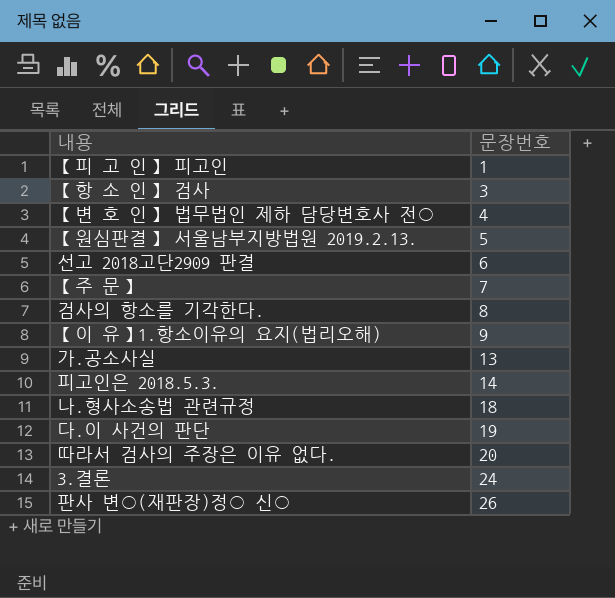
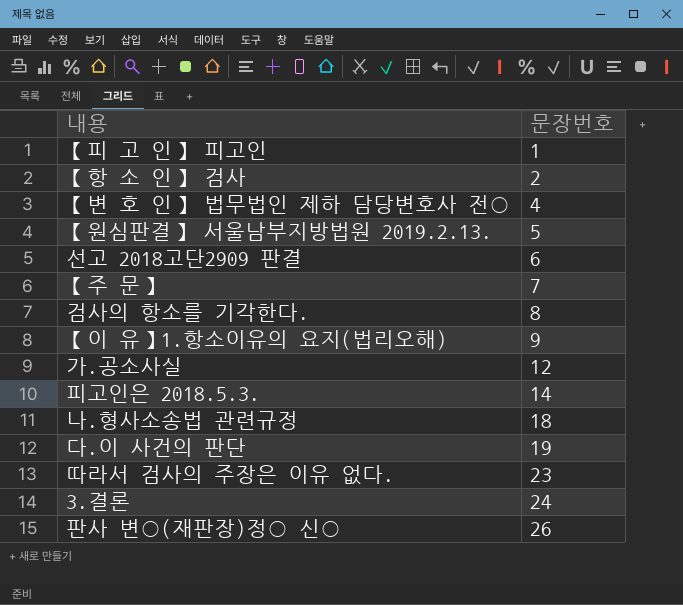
【항 소 인】 검사 | 문장번호: 3 -> 2
가.공소사실 | 문장번호: 13 -> 12
따라서 검사의 주장은 이유 없다. | 문장번호: 20 -> 23

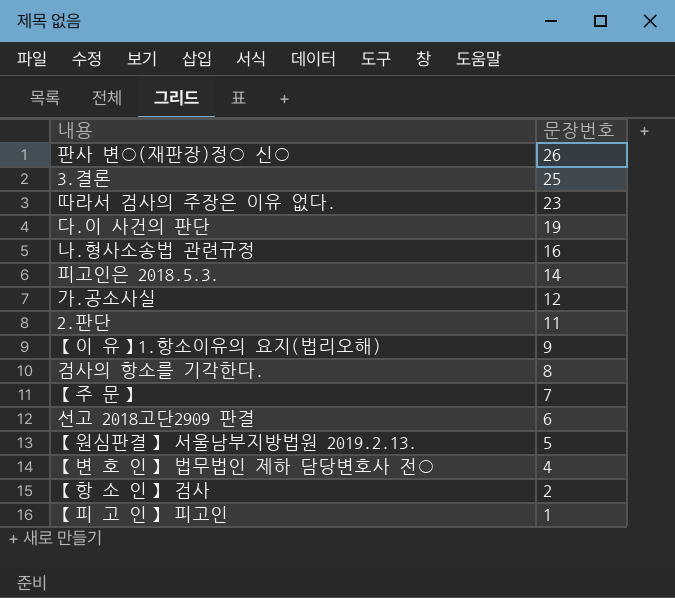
row order: 문장번호 ascending -> 문장번호 descending
3.결론 | 문장번호: 24 -> 25
나.형사소송법 관련규정 | 문장번호: 18 -> 16
row 2.판단: none -> 11

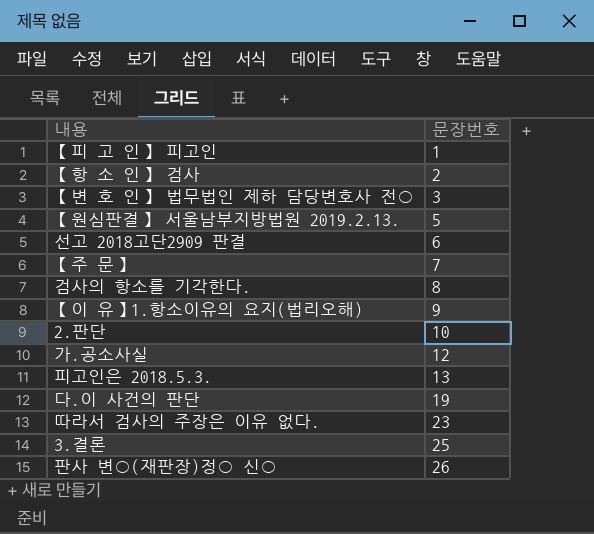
row order: 문장번호 descending -> 문장번호 ascending
row 나.형사소송법 관련규정: 16 -> none
【변 호 인】 법무법인 제하 담당변호사 전○ | 문장번호: 4 -> 3
2.판단 | 문장번호: 11 -> 10
피고인은 2018.5.3. | 문장번호: 14 -> 13

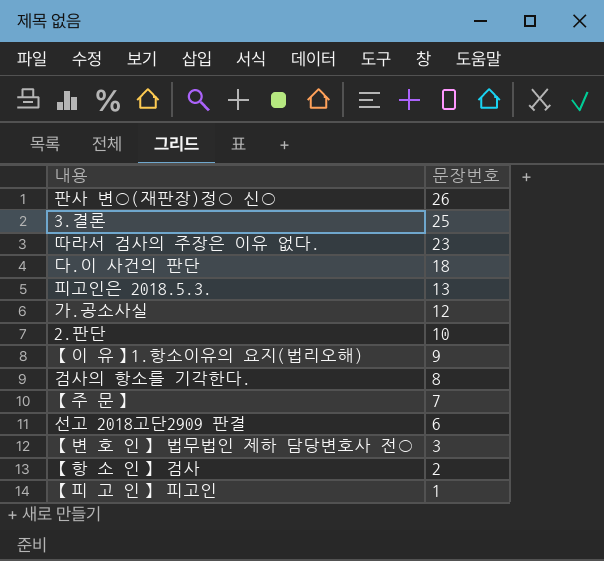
row order: 문장번호 ascending -> 문장번호 descending
row 【원심판결】 서울남부지방법원 2019.2.13.: 5 -> none
다.이 사건의 판단 | 문장번호: 19 -> 18

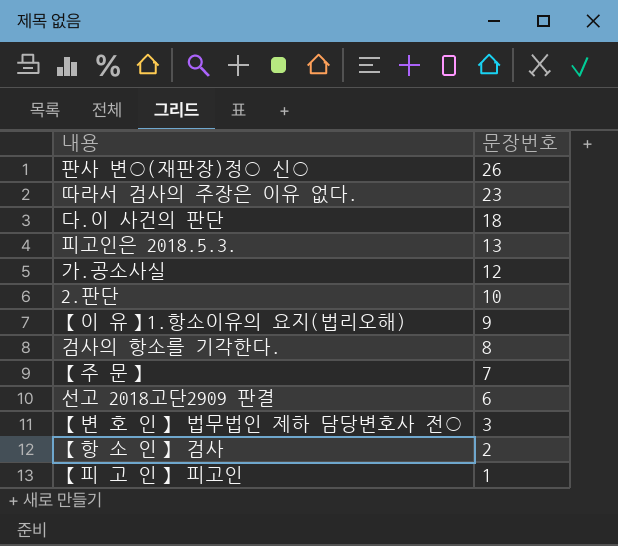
row 3.결론: 25 -> none

